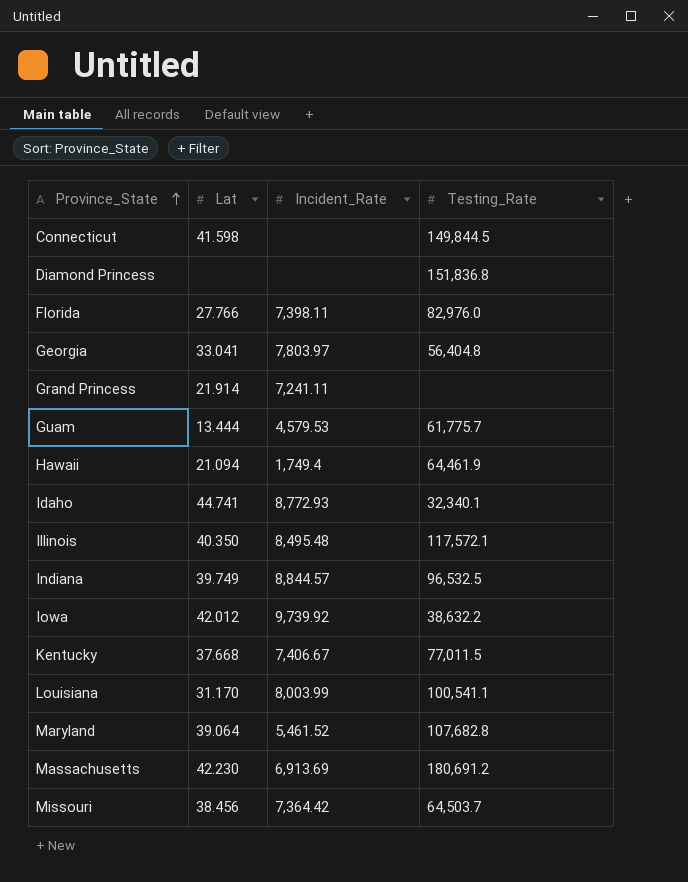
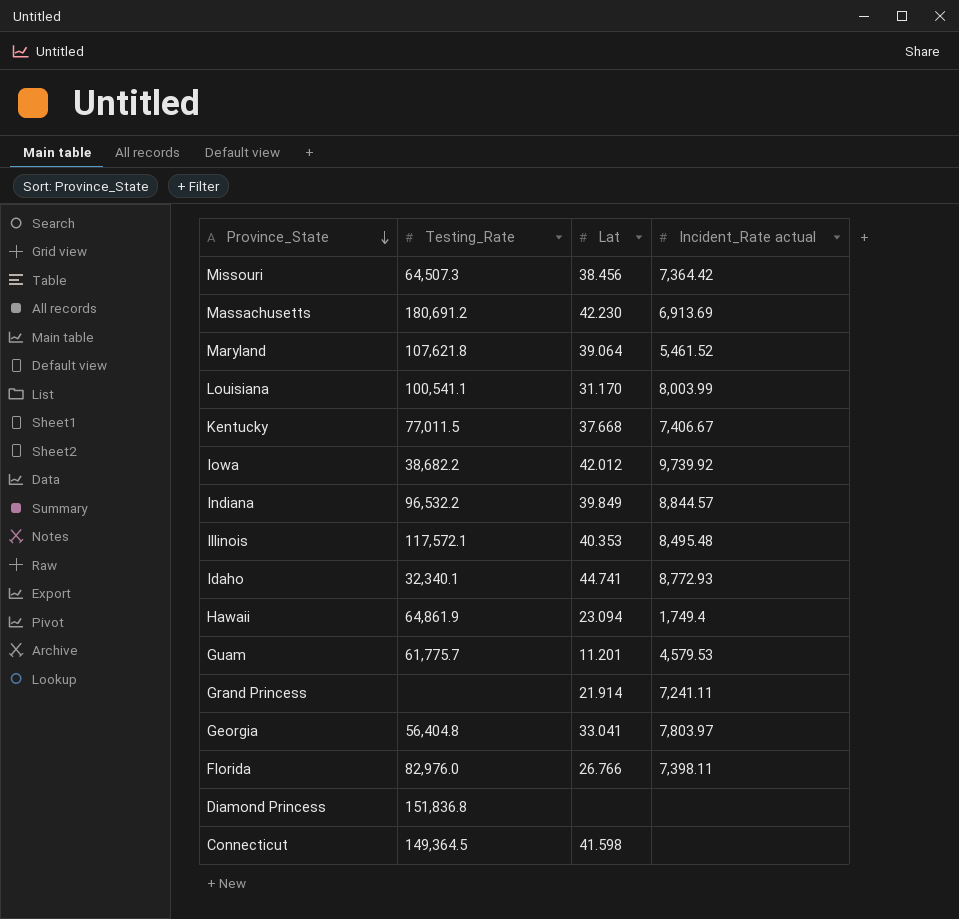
row order: Province_State ascending -> Province_State descending
column Testing_Rate | position: 4 -> 2
column name: Incident_Rate -> Incident_Rate actual
Missouri | Testing_Rate: 64,503.7 -> 64,507.3
Maryland | Testing_Rate: 107,682.8 -> 107,621.8
Iowa | Testing_Rate: 38,632.2 -> 38,682.2
Indiana | Testing_Rate: 96,532.5 -> 96,532.2
Indiana | Lat: 39.749 -> 39.849
Illinois | Lat: 40.350 -> 40.353
Hawaii | Testing_Rate: 64,461.9 -> 64,861.9
Hawaii | Lat: 21.094 -> 23.094
Guam | Lat: 13.444 -> 11.201
Florida | Lat: 27.766 -> 26.766
Connecticut | Testing_Rate: 149,844.5 -> 149,364.5

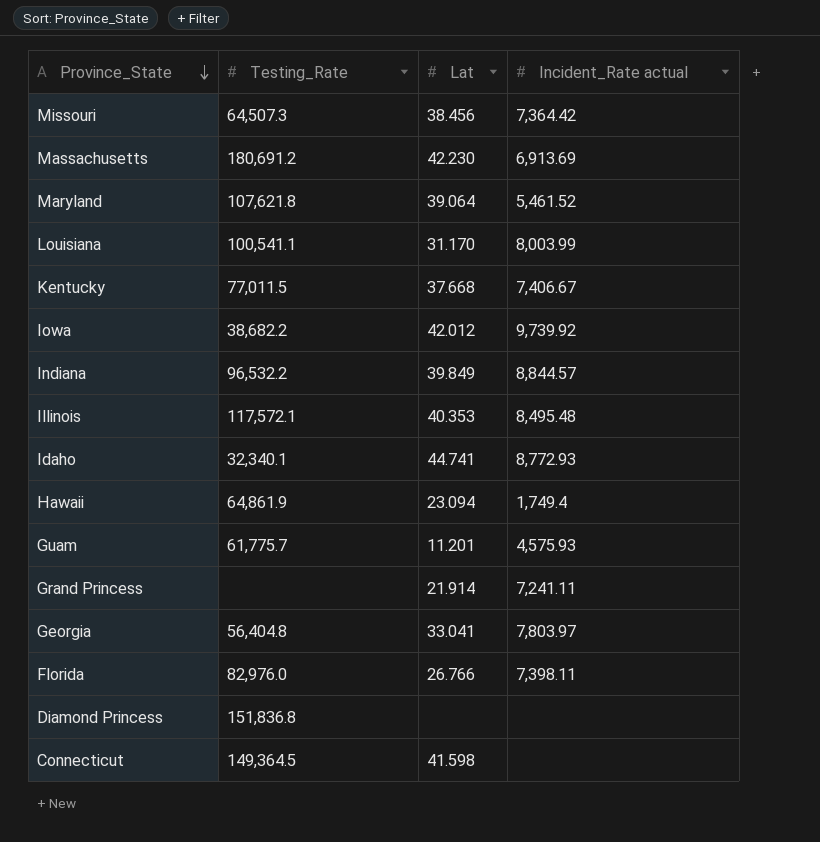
Guam | Incident_Rate actual: 4,579.53 -> 4,575.93

